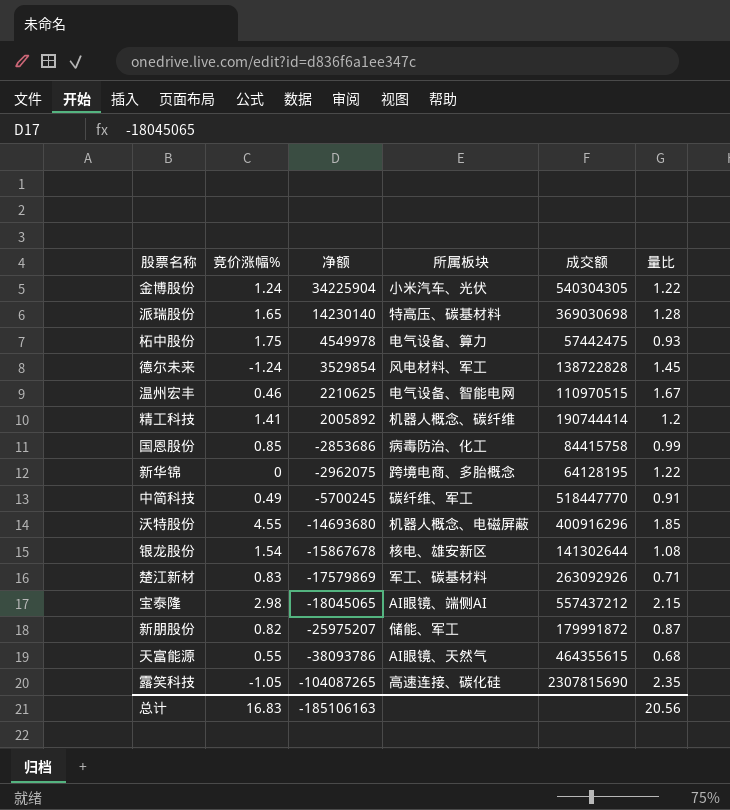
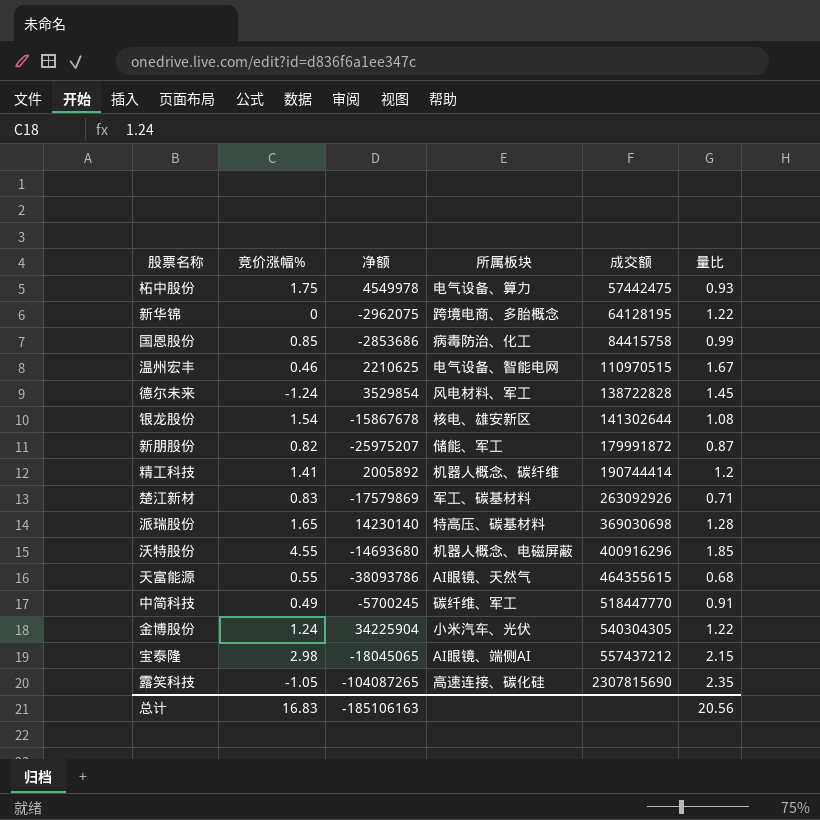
row order: 净额 descending -> 成交额 ascending

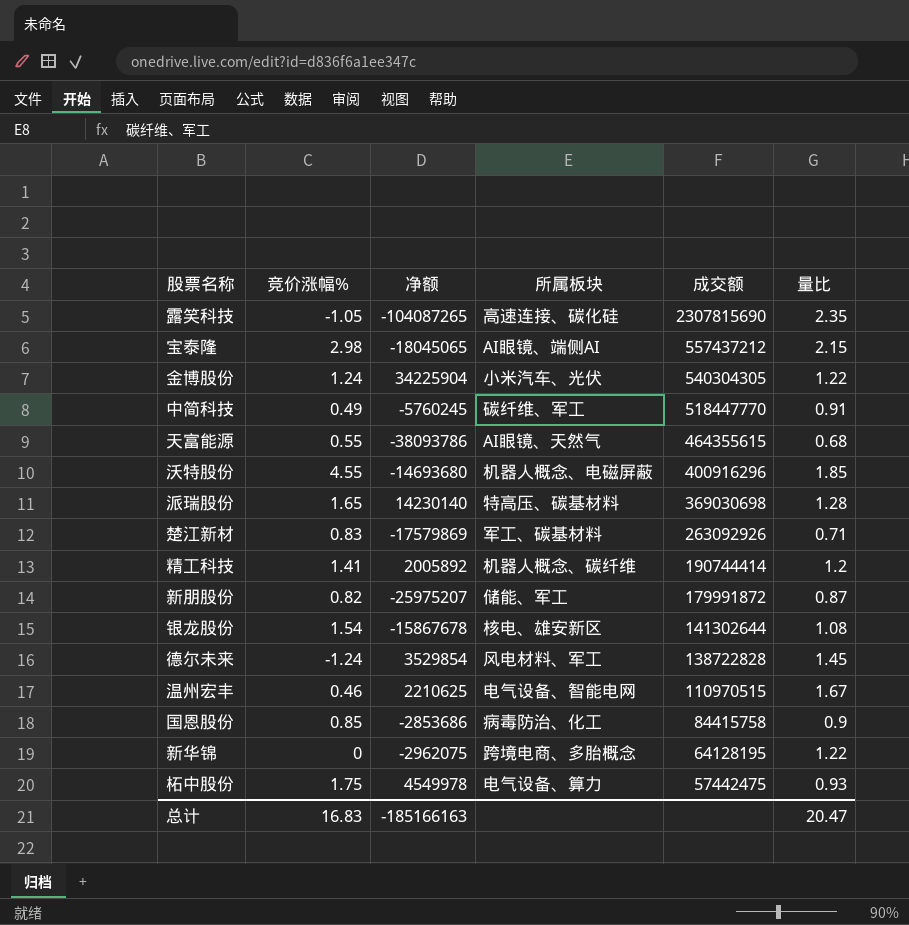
row order: 成交额 ascending -> 成交额 descending
中简科技 | 净额: -5700245 -> -5760245
国恩股份 | 量比: 0.99 -> 0.9
总计 | 净额: -185106163 -> -185166163
总计 | 量比: 20.56 -> 20.47

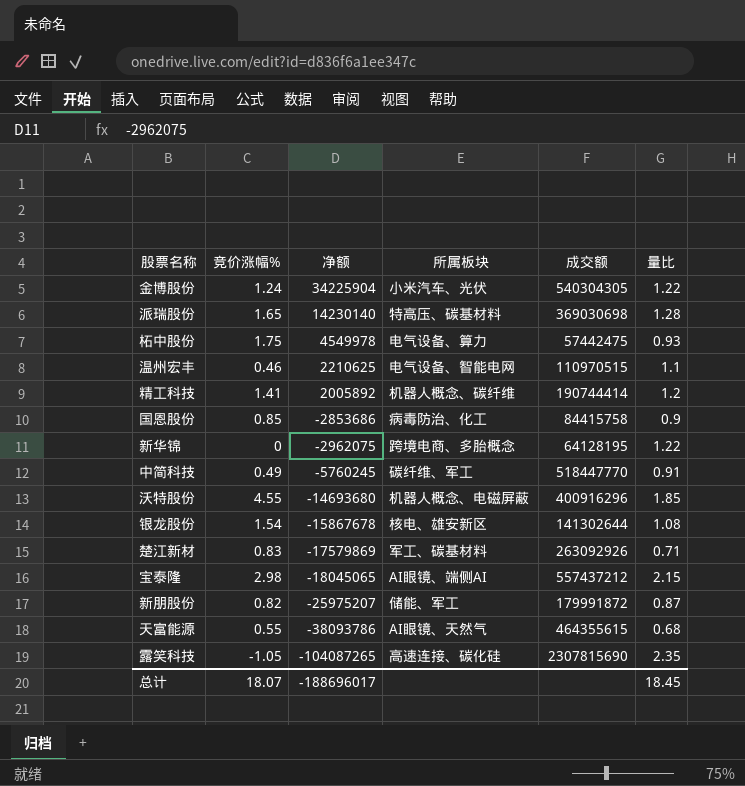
row order: 成交额 descending -> 净额 descending
row 德尔未来: -1.24 | 3529854 | 风电材料、军工 | 138722828 | 1.45 -> none
温州宏丰 | 量比: 1.67 -> 1.1
总计 | 竞价涨幅%: 16.83 -> 18.07
总计 | 净额: -185166163 -> -188696017
总计 | 量比: 20.47 -> 18.45

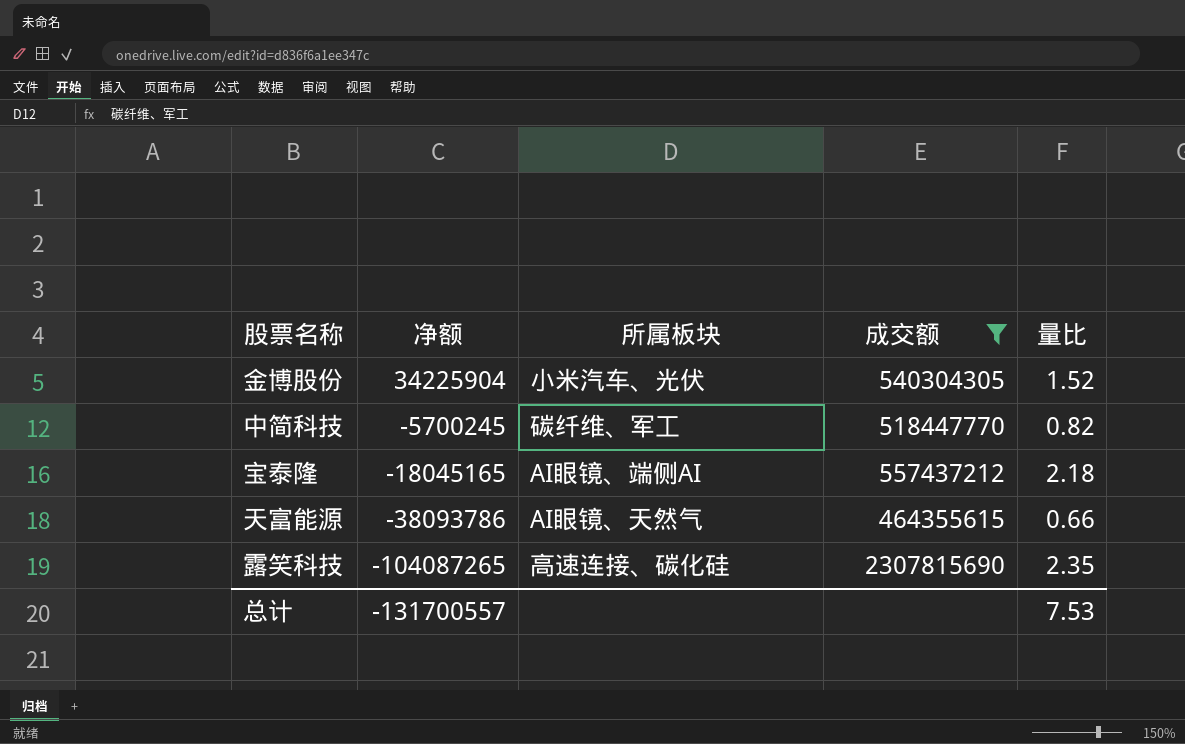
filter: none -> 成交额 >= 464355615
column 竞价涨幅% | position: 2 -> none
金博股份 | 量比: 1.22 -> 1.52
中简科技 | 净额: -5760245 -> -5700245
中简科技 | 量比: 0.91 -> 0.82
宝泰隆 | 净额: -18045065 -> -18045165
宝泰隆 | 量比: 2.15 -> 2.18
天富能源 | 量比: 0.68 -> 0.66
总计 | 净额: -188696017 -> -131700557
总计 | 量比: 18.45 -> 7.53

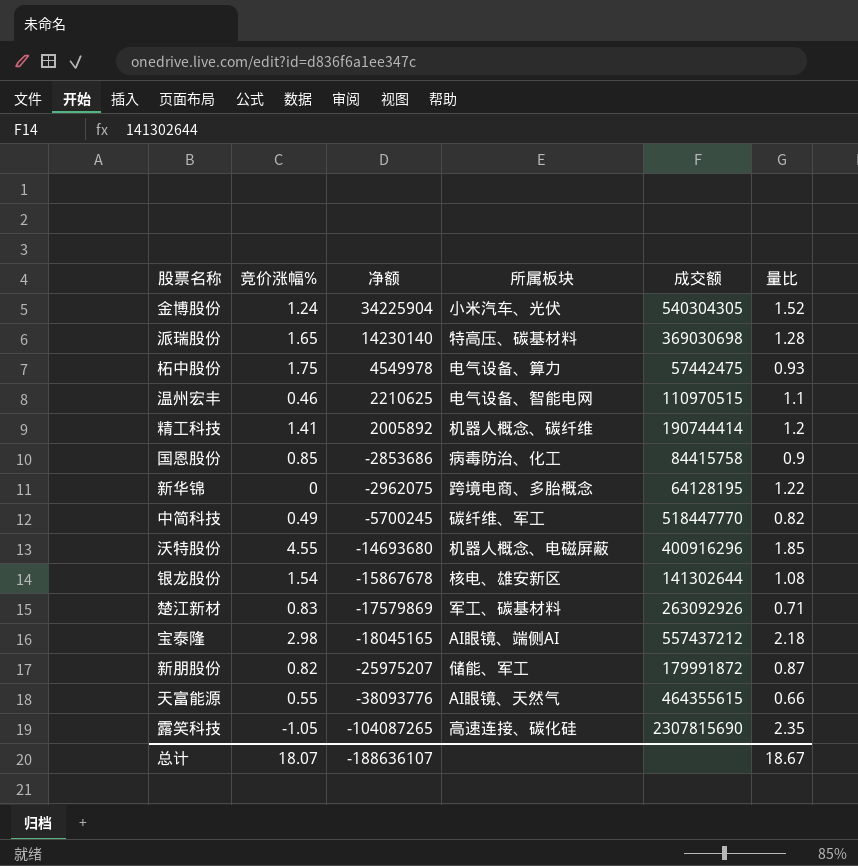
filter: 成交额 >= 464355615 -> none
column 竞价涨幅% | position: none -> 2
天富能源 | 净额: -38093786 -> -38093776
总计 | 净额: -131700557 -> -188636107
总计 | 量比: 7.53 -> 18.67

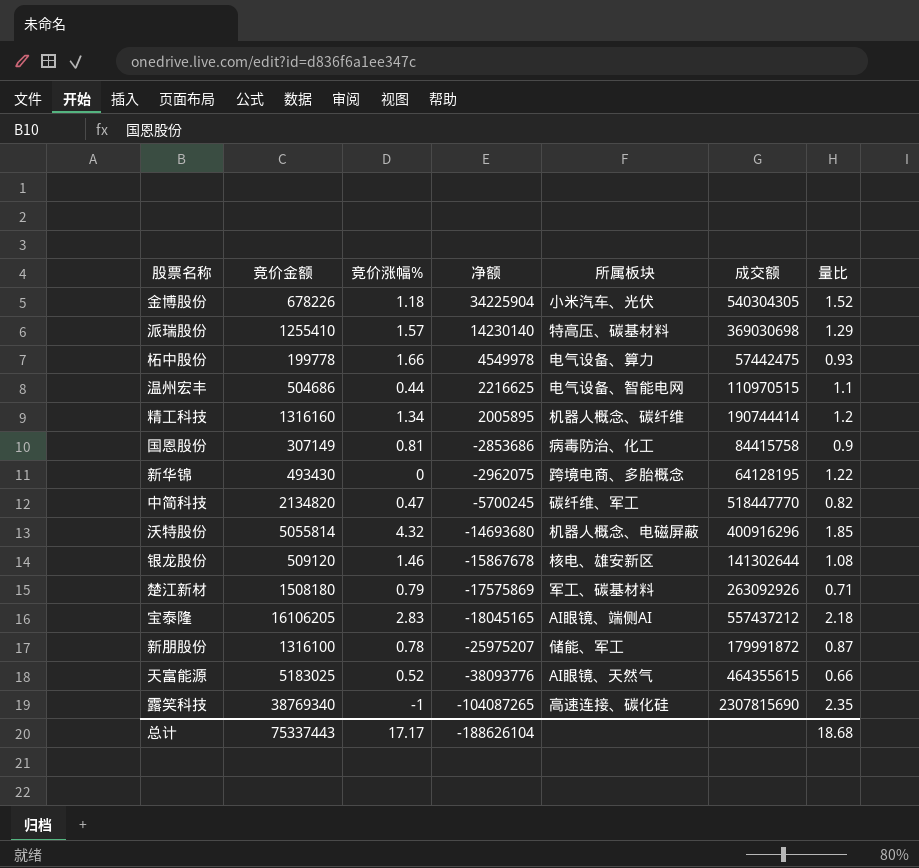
column 竞价金额 | position: none -> 2
金博股份 | 竞价涨幅%: 1.24 -> 1.18
派瑞股份 | 竞价涨幅%: 1.65 -> 1.57
派瑞股份 | 量比: 1.28 -> 1.29
柘中股份 | 竞价涨幅%: 1.75 -> 1.66
温州宏丰 | 竞价涨幅%: 0.46 -> 0.44
温州宏丰 | 净额: 2210625 -> 2216625
精工科技 | 竞价涨幅%: 1.41 -> 1.34
精工科技 | 净额: 2005892 -> 2005895
国恩股份 | 竞价涨幅%: 0.85 -> 0.81
中简科技 | 竞价涨幅%: 0.49 -> 0.47
沃特股份 | 竞价涨幅%: 4.55 -> 4.32
银龙股份 | 竞价涨幅%: 1.54 -> 1.46
楚江新材 | 竞价涨幅%: 0.83 -> 0.79
楚江新材 | 净额: -17579869 -> -17575869
宝泰隆 | 竞价涨幅%: 2.98 -> 2.83
新朋股份 | 竞价涨幅%: 0.82 -> 0.78
天富能源 | 竞价涨幅%: 0.55 -> 0.52
露笑科技 | 竞价涨幅%: -1.05 -> -1
总计 | 竞价涨幅%: 18.07 -> 17.17
总计 | 净额: -188636107 -> -188626104
总计 | 量比: 18.67 -> 18.68

